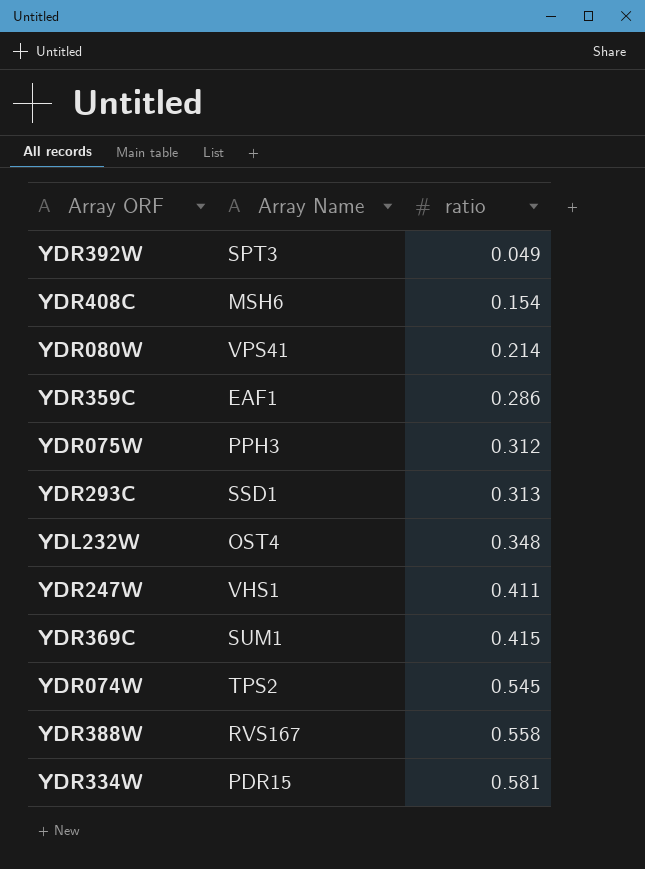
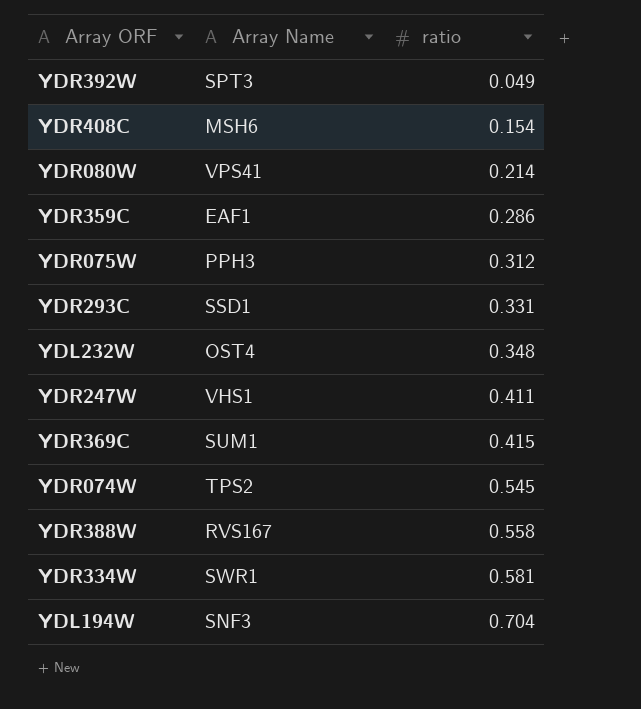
YDR293C | ratio: 0.313 -> 0.331
YDR334W | Array Name: PDR15 -> SWR1
row YDL194W: none -> SNF3 | 0.704

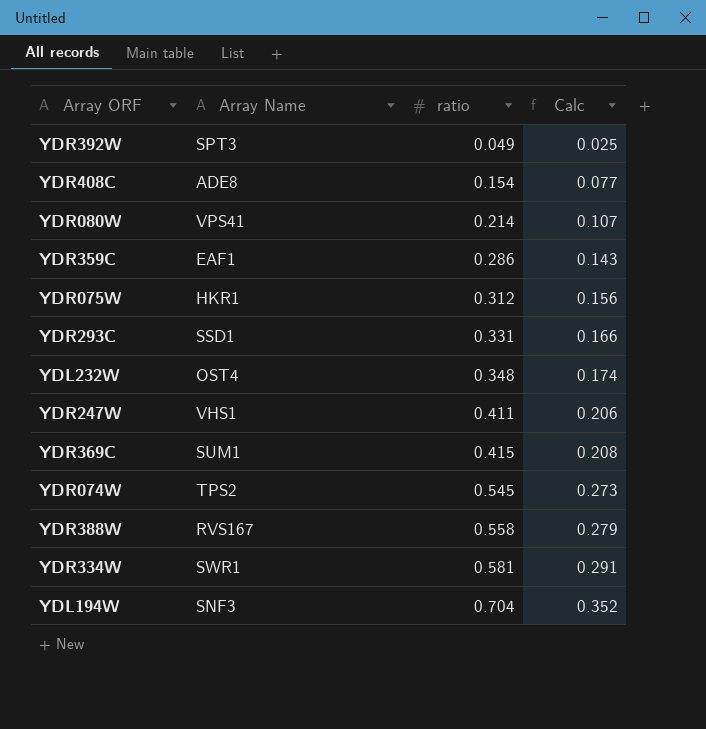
column Calc | formula: none -> [ratio] * 0.5
YDR408C | Array Name: MSH6 -> ADE8
YDR075W | Array Name: PPH3 -> HKR1

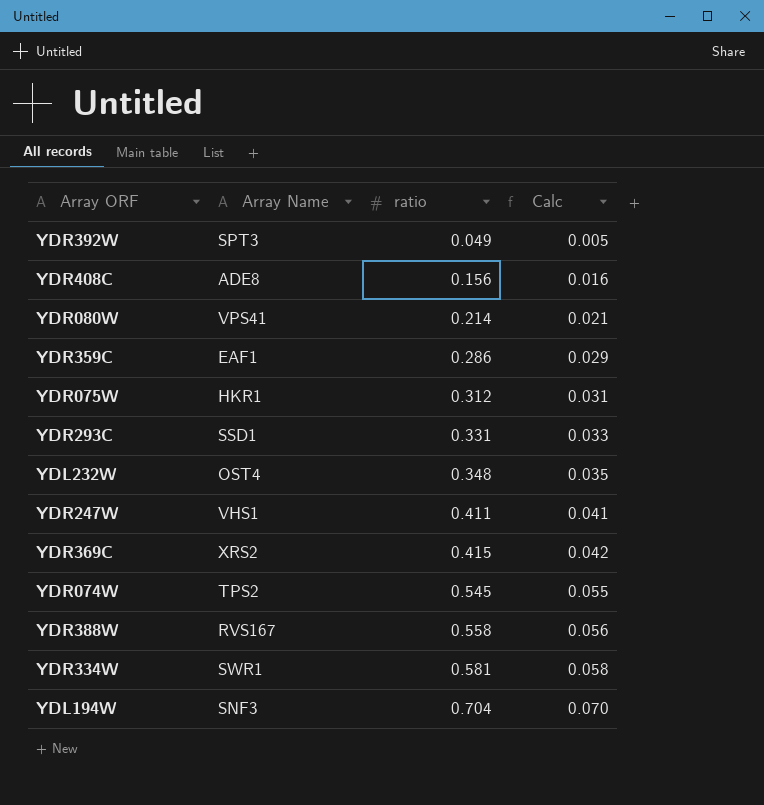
column Calc | formula: [ratio] * 0.5 -> [ratio] * 0.1
YDR408C | ratio: 0.154 -> 0.156
YDR369C | Array Name: SUM1 -> XRS2

